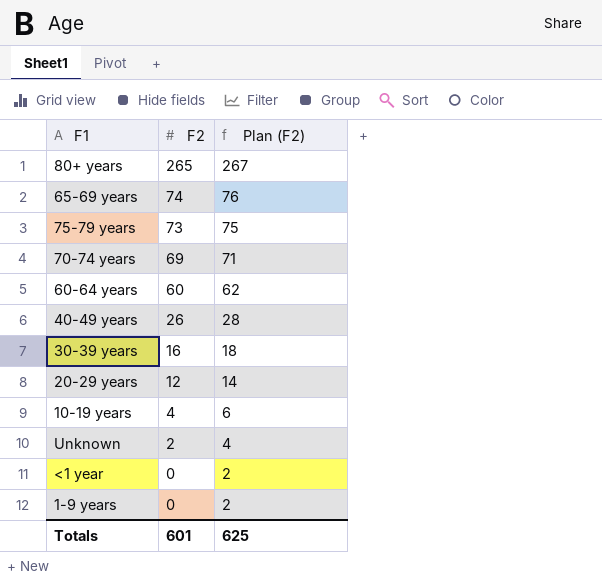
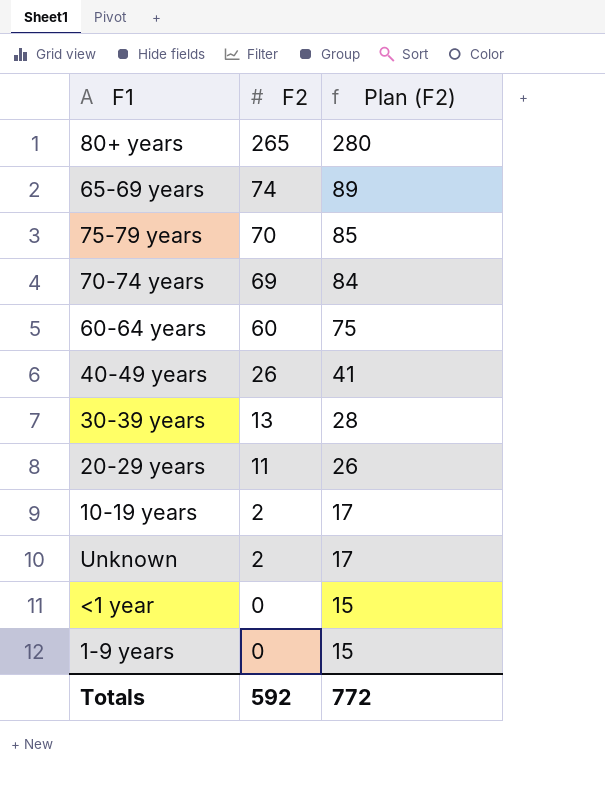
column Plan (F2) | formula: [F2] + 2 -> [F2] + 15
75-79 years | F2: 73 -> 70
30-39 years | F2: 16 -> 13
20-29 years | F2: 12 -> 11
10-19 years | F2: 4 -> 2
Totals | F2: 601 -> 592
Totals | Plan (F2): 625 -> 772

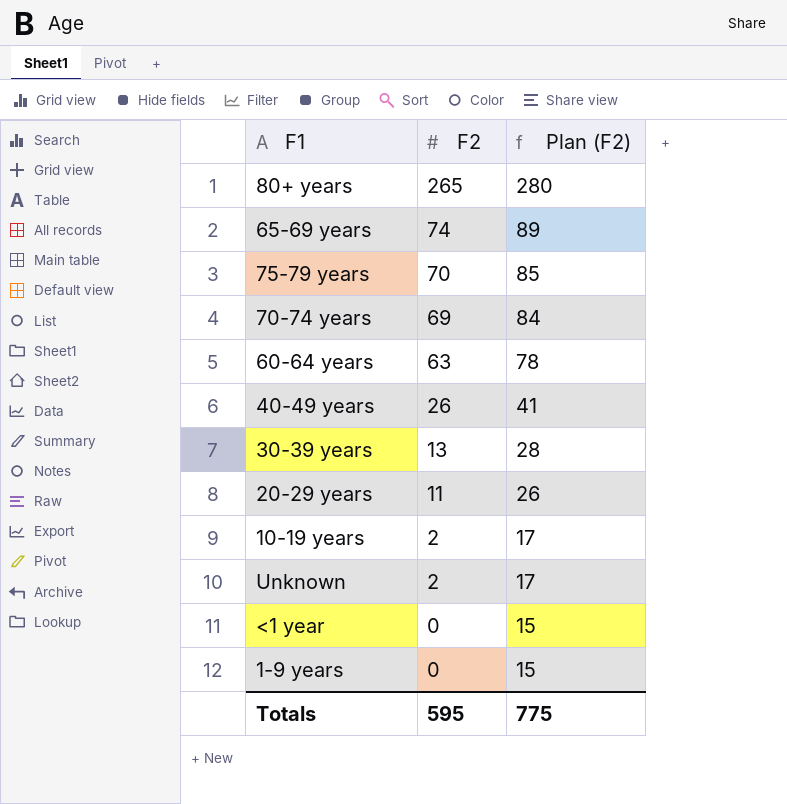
60-64 years | F2: 60 -> 63
60-64 years | Plan (F2): 75 -> 78
Totals | F2: 592 -> 595
Totals | Plan (F2): 772 -> 775

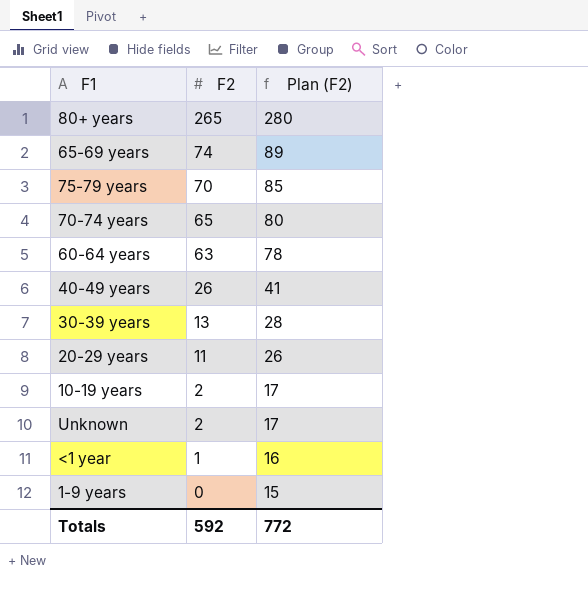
70-74 years | F2: 69 -> 65
70-74 years | Plan (F2): 84 -> 80
<1 year | F2: 0 -> 1
<1 year | Plan (F2): 15 -> 16
Totals | F2: 595 -> 592
Totals | Plan (F2): 775 -> 772

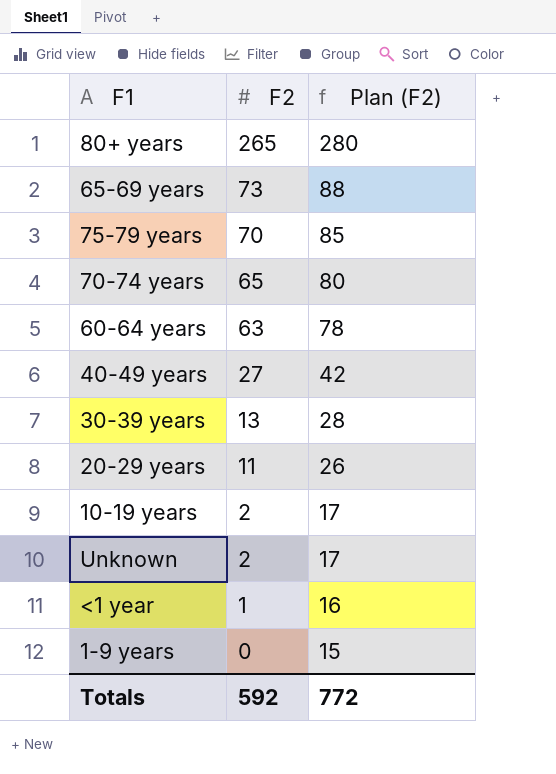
65-69 years | F2: 74 -> 73
65-69 years | Plan (F2): 89 -> 88
40-49 years | F2: 26 -> 27
40-49 years | Plan (F2): 41 -> 42

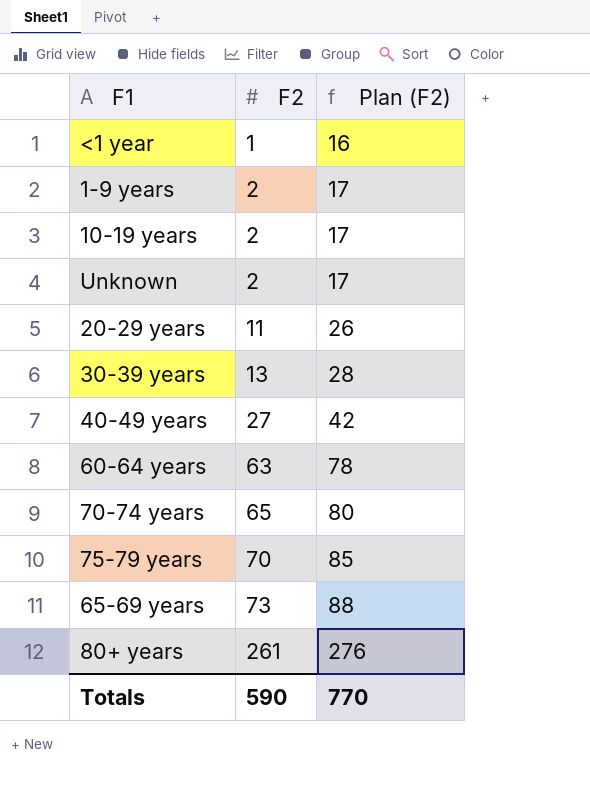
row order: F2 descending -> F2 ascending
1-9 years | F2: 0 -> 2
1-9 years | Plan (F2): 15 -> 17
80+ years | F2: 265 -> 261
80+ years | Plan (F2): 280 -> 276
Totals | F2: 592 -> 590
Totals | Plan (F2): 772 -> 770

